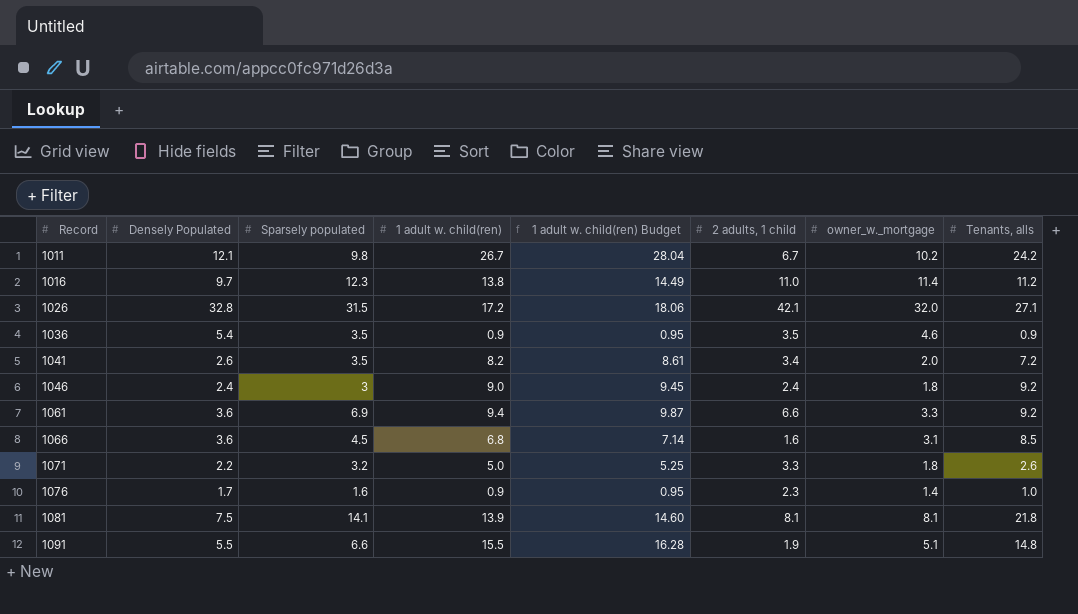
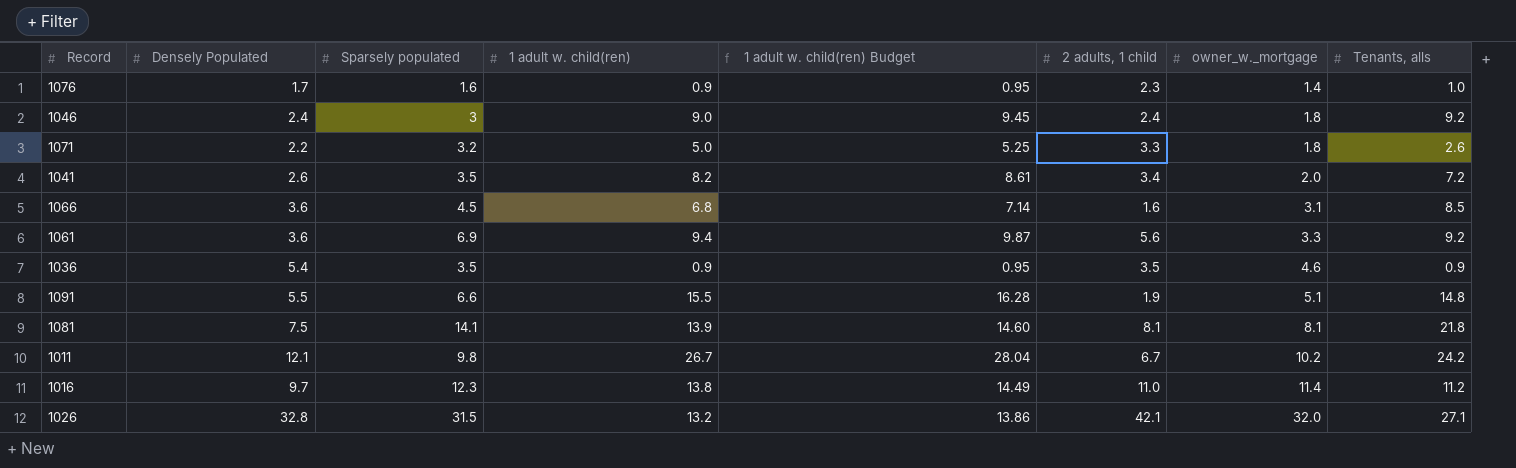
row order: Record ascending -> owner_w._mortgage ascending
1061 | 2 adults, 1 child: 6.6 -> 5.6
1026 | 1 adult w. child(ren): 17.2 -> 13.2
1026 | 1 adult w. child(ren) Budget: 18.06 -> 13.86

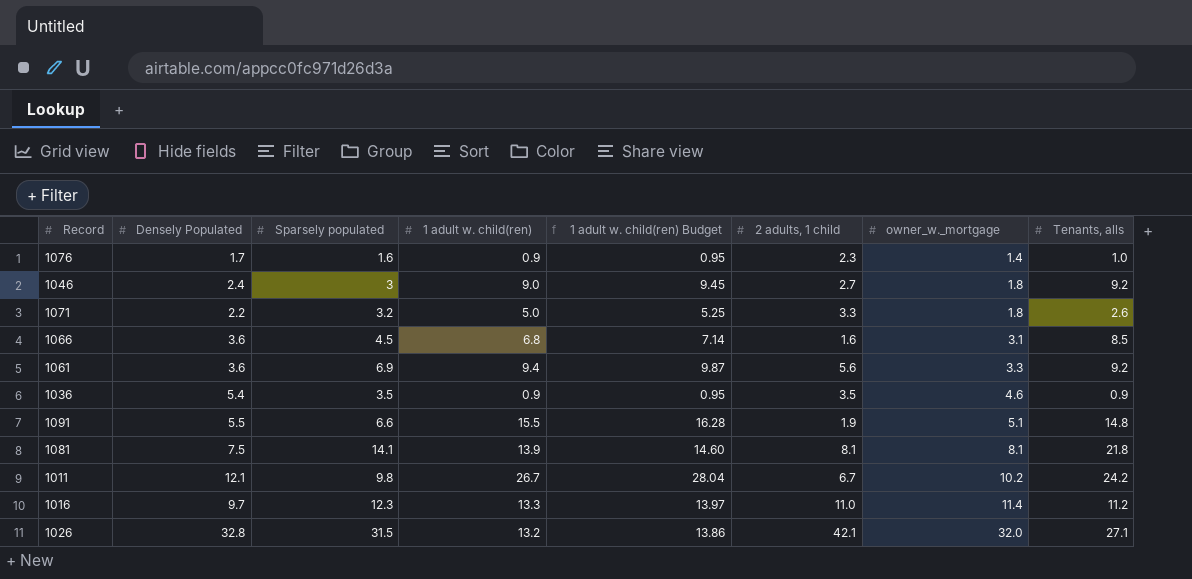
row 1041: 2.6 | 3.5 | 8.2 | 8.61 | 3.4 | 2.0 | 7.2 -> none
1046 | 2 adults, 1 child: 2.4 -> 2.7
1016 | 1 adult w. child(ren): 13.8 -> 13.3
1016 | 1 adult w. child(ren) Budget: 14.49 -> 13.97

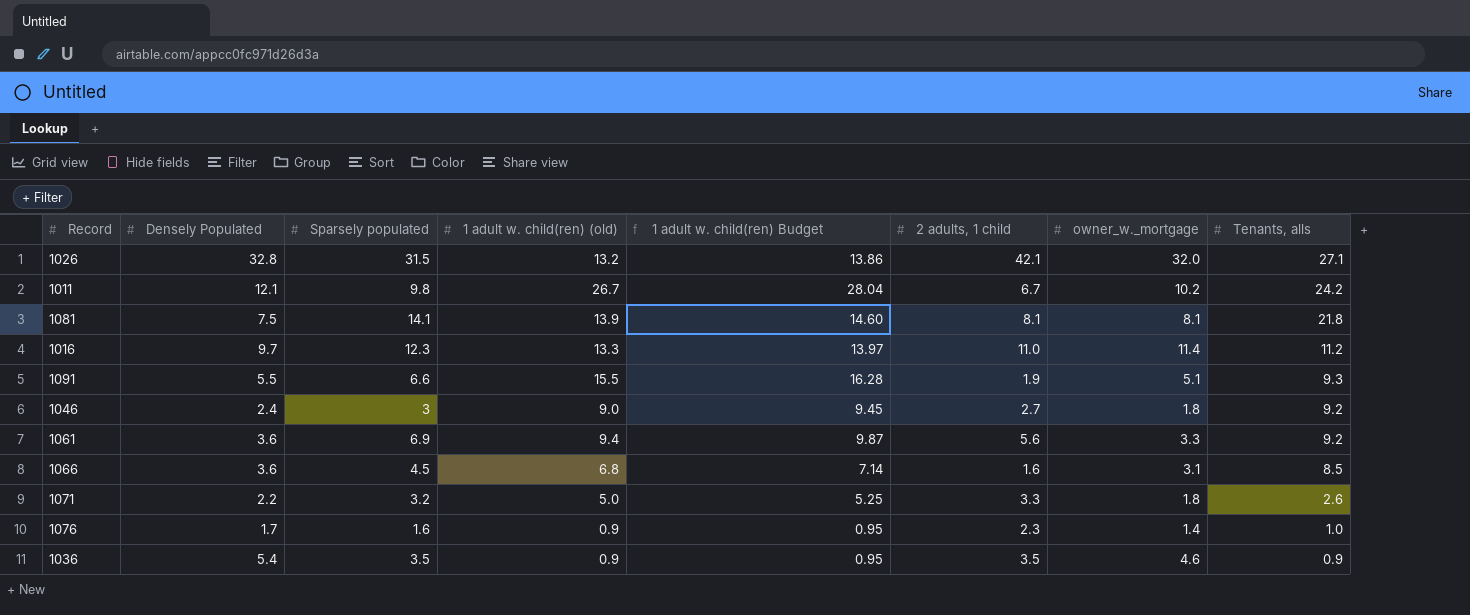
row order: owner_w._mortgage ascending -> Tenants, alls descending
column name: 1 adult w. child(ren) -> 1 adult w. child(ren) (old)
1091 | Tenants, alls: 14.8 -> 9.3

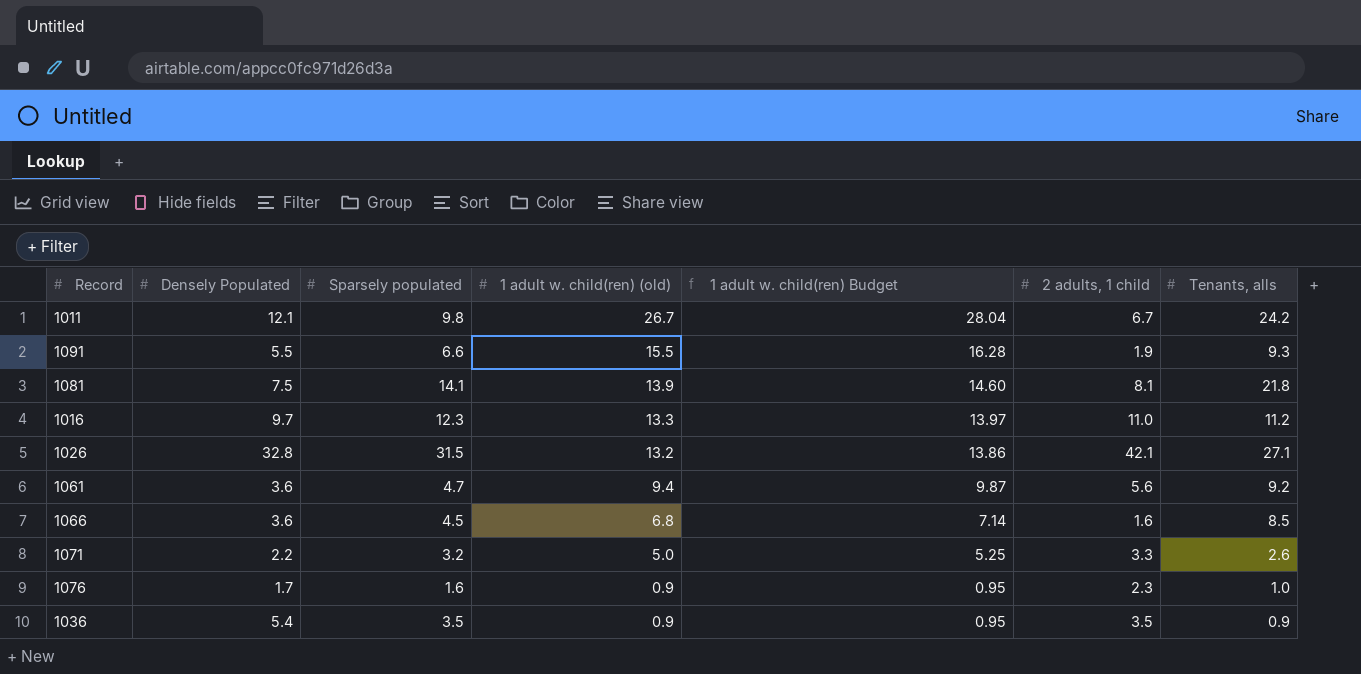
row order: Tenants, alls descending -> 1 adult w. child(ren) (old) descending
column owner_w._mortgage | position: 7 -> none
row 1046: 2.4 | 3 | 9.0 | 9.45 | 2.7 | 1.8 | 9.2 -> none
1061 | Sparsely populated: 6.9 -> 4.7

